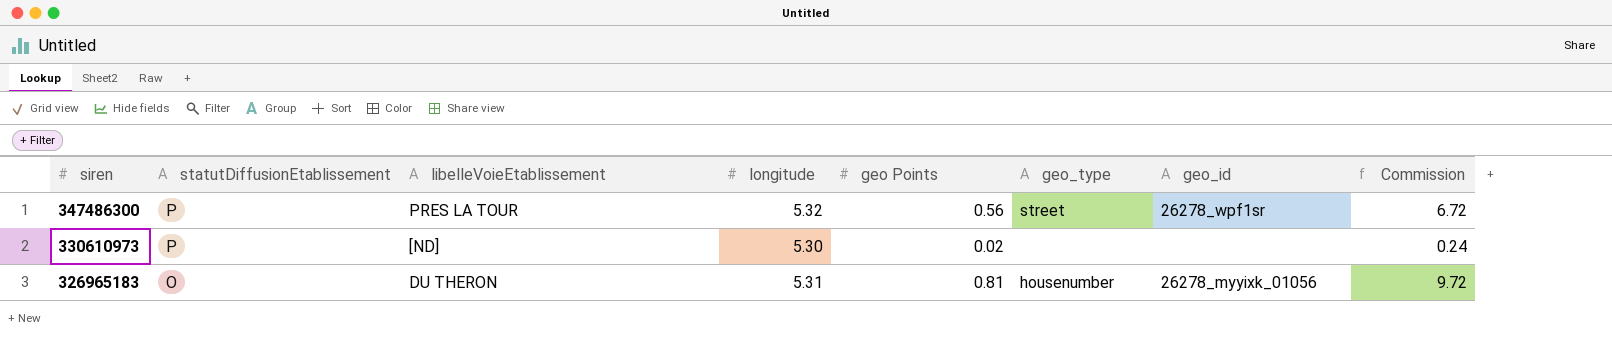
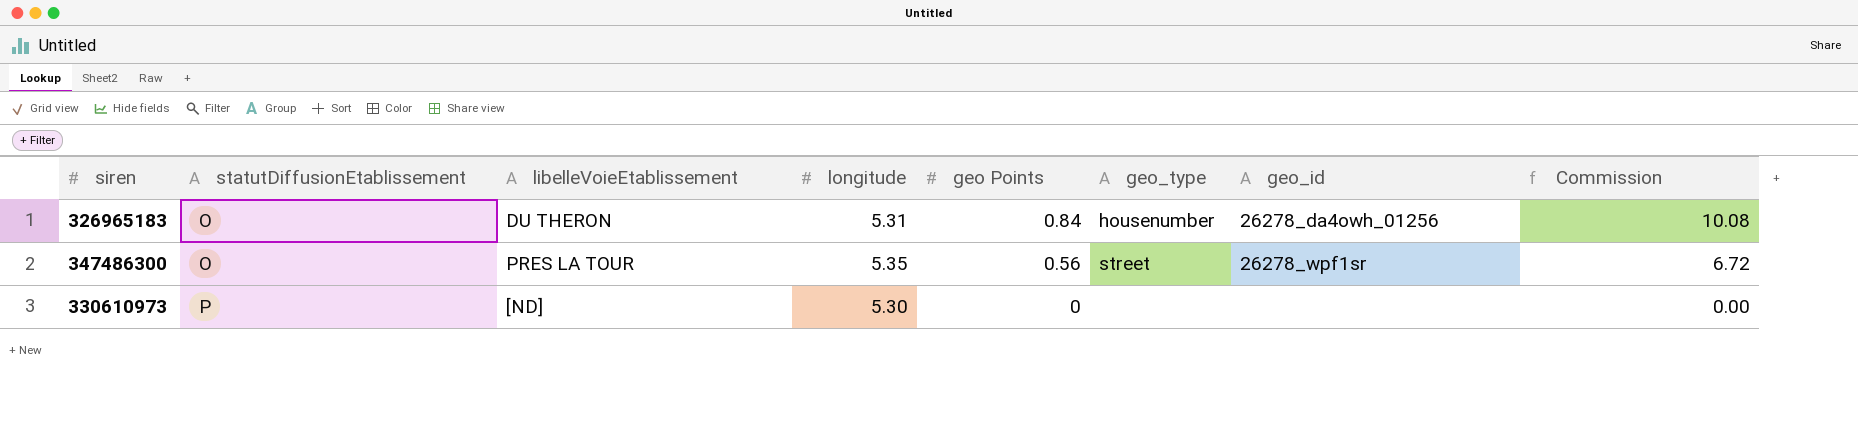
row order: siren descending -> statutDiffusionEtablissement ascending
326965183 | geo Points: 0.81 -> 0.84
326965183 | geo_id: 26278_myyixk_01056 -> 26278_da4owh_01256
326965183 | Commission: 9.72 -> 10.08
347486300 | statutDiffusionEtablissement: P -> O
347486300 | longitude: 5.32 -> 5.35
330610973 | geo Points: 0.02 -> 0
330610973 | Commission: 0.24 -> 0.00

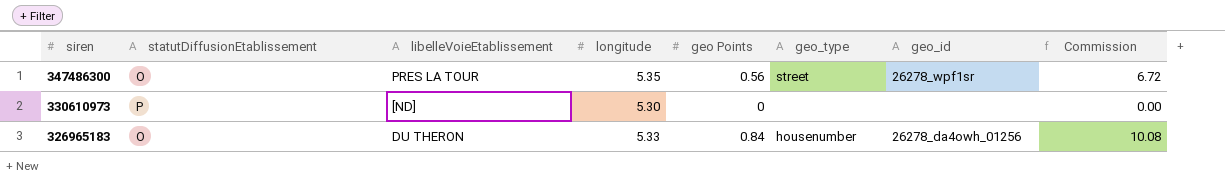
row order: statutDiffusionEtablissement ascending -> siren descending
326965183 | longitude: 5.31 -> 5.33

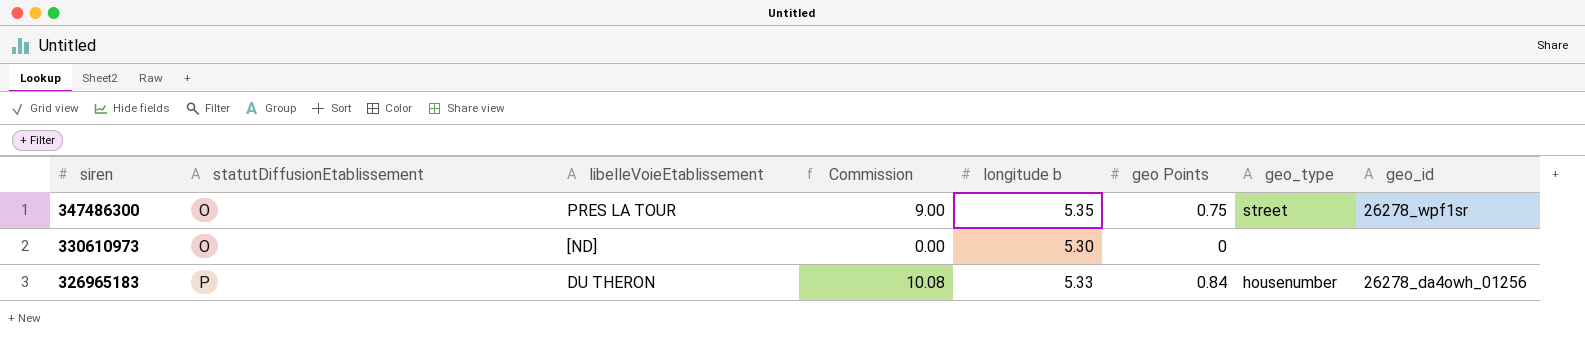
column Commission | position: 8 -> 4
column name: longitude -> longitude b
347486300 | Commission: 6.72 -> 9.00
347486300 | geo Points: 0.56 -> 0.75
330610973 | statutDiffusionEtablissement: P -> O
326965183 | statutDiffusionEtablissement: O -> P

